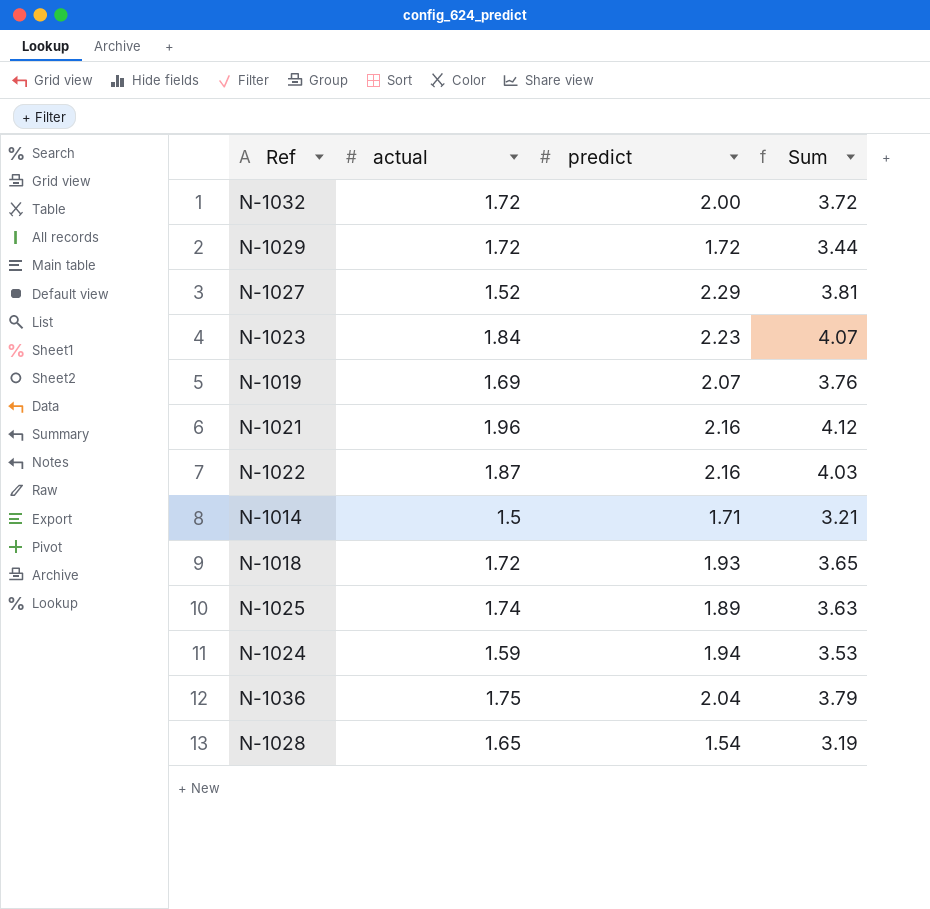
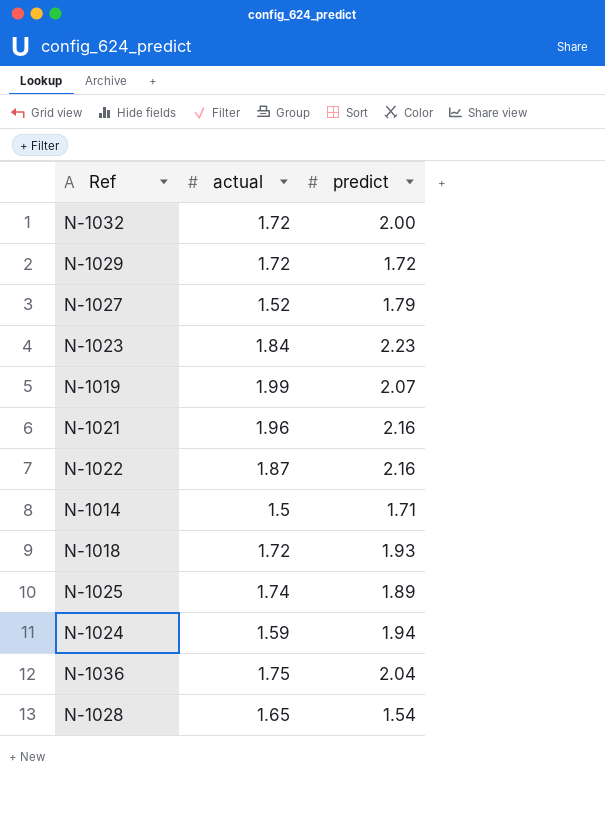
column Sum | formula: [actual] + [predict] -> none
N-1027 | predict: 2.29 -> 1.79
N-1019 | actual: 1.69 -> 1.99

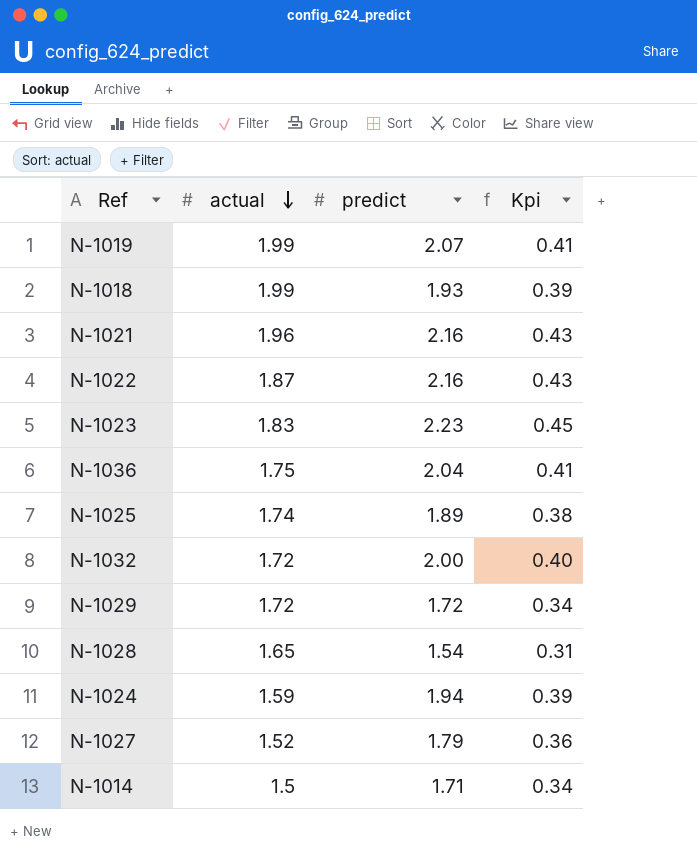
row order: none -> actual descending
column Kpi | formula: none -> [predict] * 0.2
N-1018 | actual: 1.72 -> 1.99
N-1023 | actual: 1.84 -> 1.83

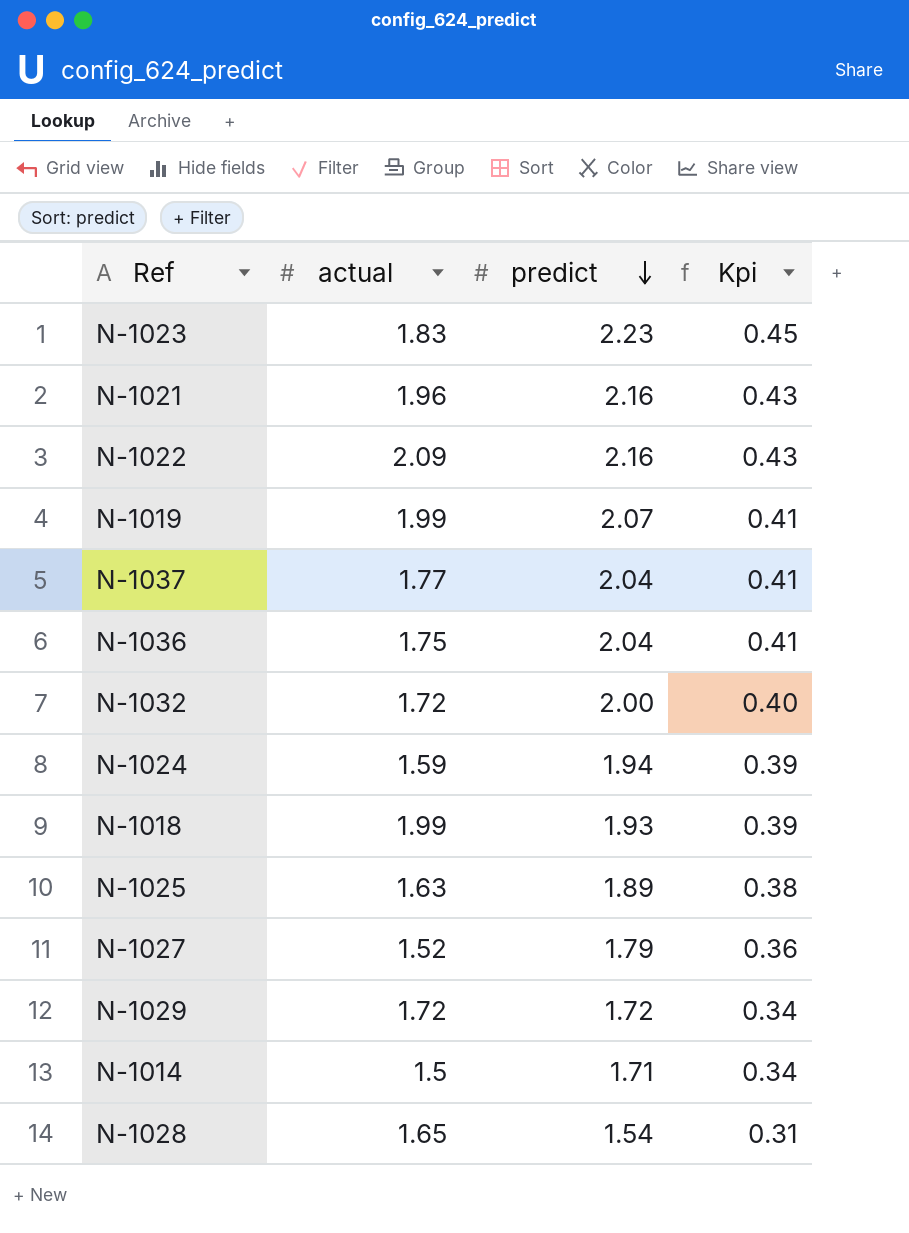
row order: actual descending -> predict descending
N-1022 | actual: 1.87 -> 2.09
row N-1037: none -> 1.77 | 2.04 | 0.41
N-1025 | actual: 1.74 -> 1.63

